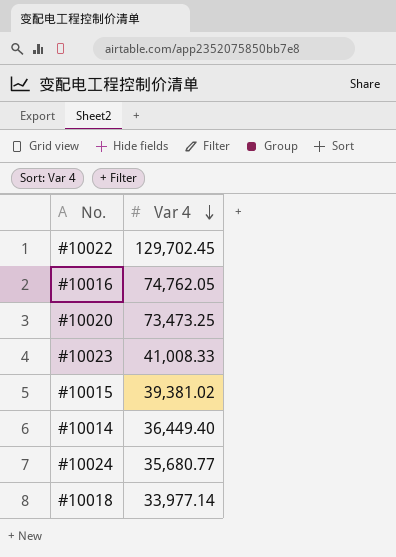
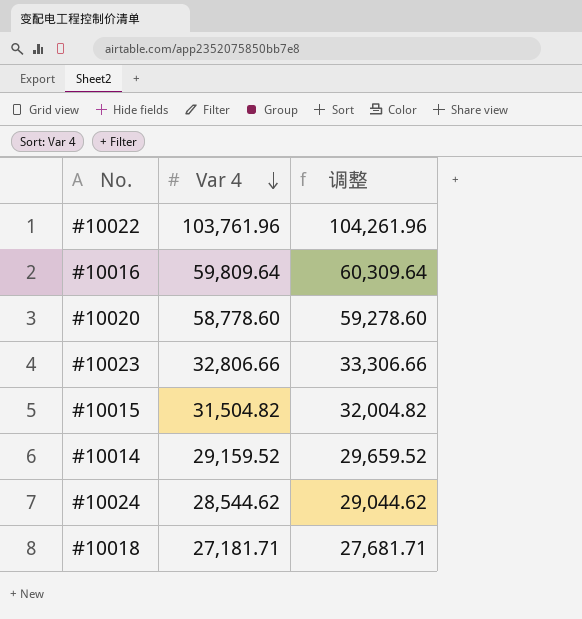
column 调整 | formula: none -> [Var 4] + 500
#10022 | Var 4: 129,702.45 -> 103,761.96
#10016 | Var 4: 74,762.05 -> 59,809.64
#10020 | Var 4: 73,473.25 -> 58,778.60
#10023 | Var 4: 41,008.33 -> 32,806.66
#10015 | Var 4: 39,381.02 -> 31,504.82
#10014 | Var 4: 36,449.40 -> 29,159.52
#10024 | Var 4: 35,680.77 -> 28,544.62
#10018 | Var 4: 33,977.14 -> 27,181.71

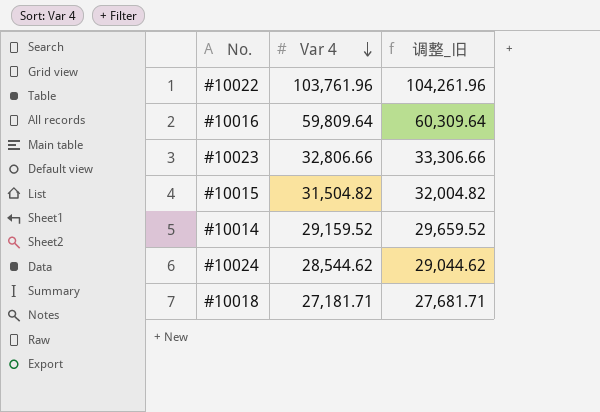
column name: 调整 -> 调整_旧
row #10020: 58,778.60 | 59,278.60 -> none

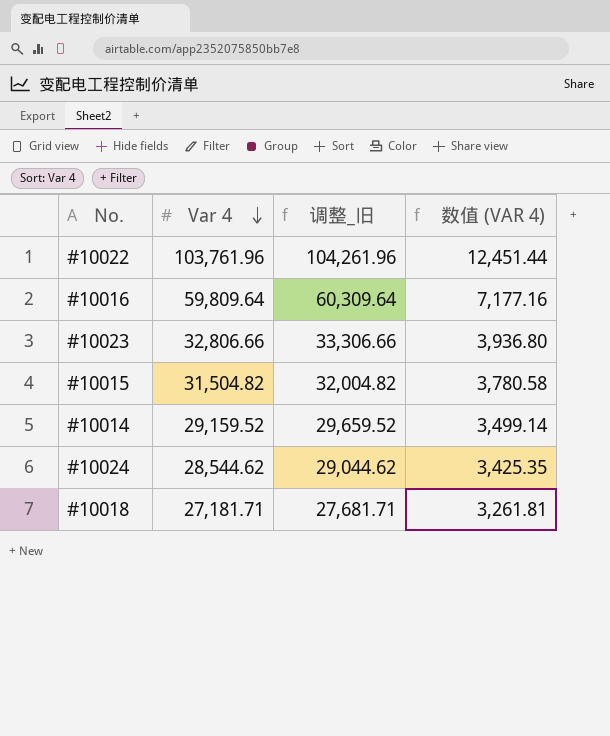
column 数值 (VAR 4) | formula: none -> [Var 4] * 0.12

